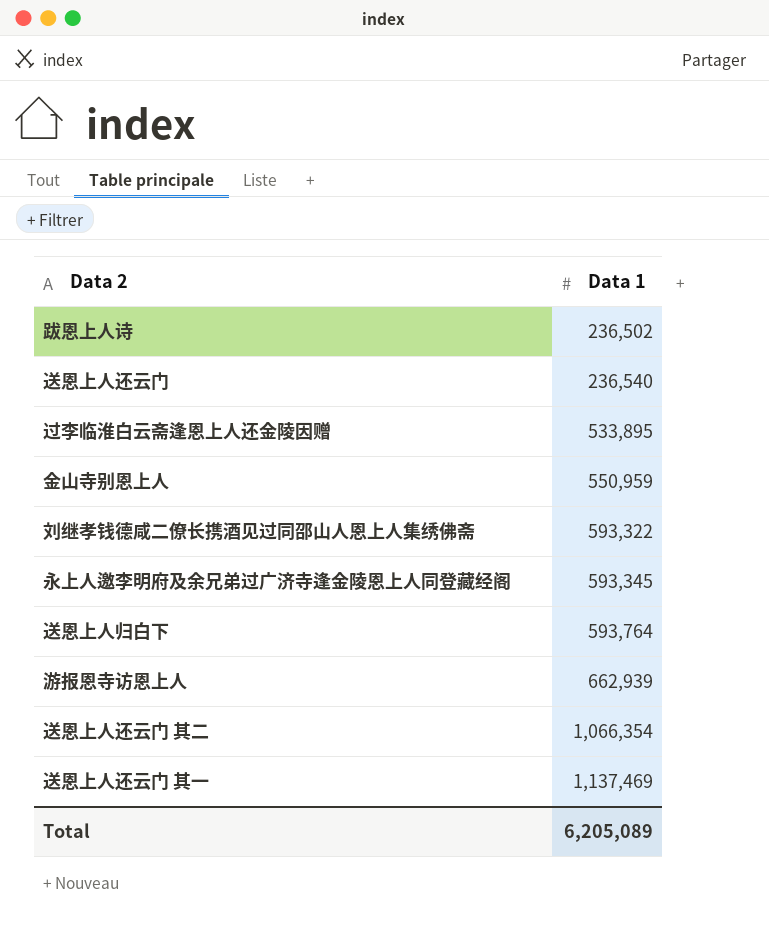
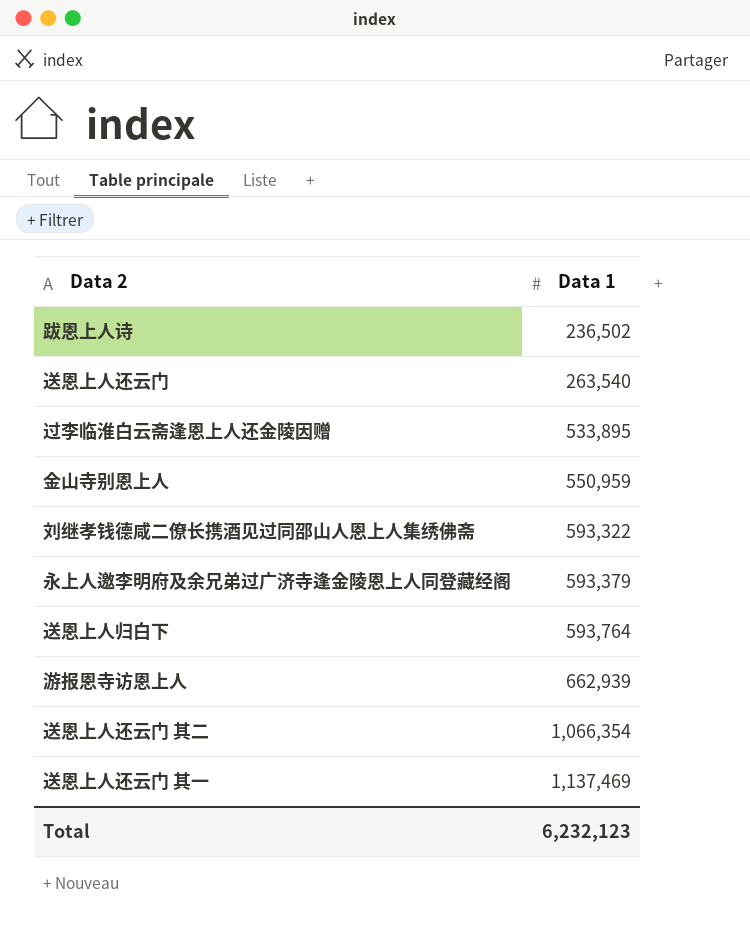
送恩上人还云门 | Data 1: 236,540 -> 263,540
永上人邀李明府及余兄弟过广济寺逢金陵恩上人同登藏经阁 | Data 1: 593,345 -> 593,379
Total | Data 1: 6,205,089 -> 6,232,123

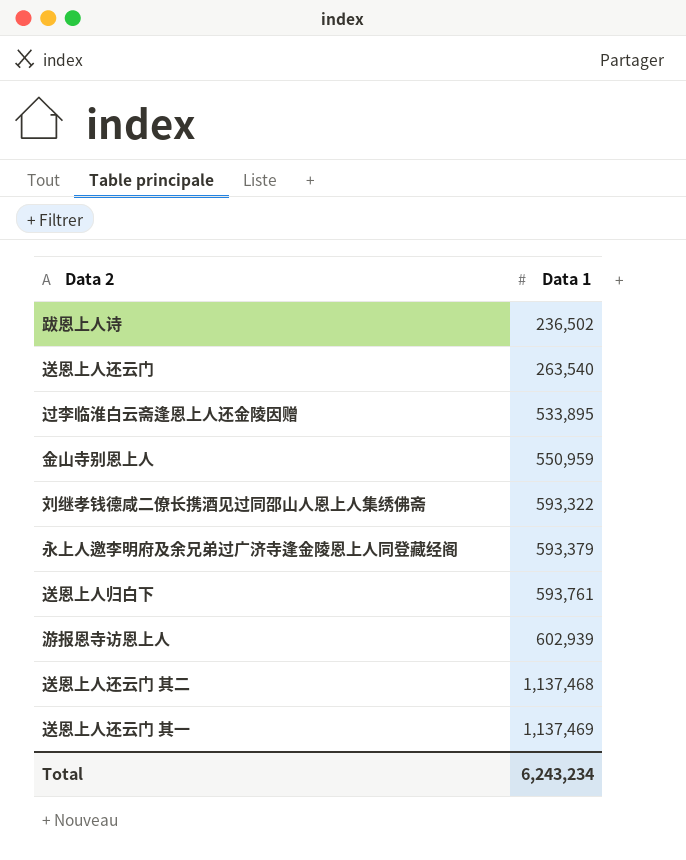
送恩上人归白下 | Data 1: 593,764 -> 593,761
游报恩寺访恩上人 | Data 1: 662,939 -> 602,939
送恩上人还云门 其二 | Data 1: 1,066,354 -> 1,137,468
Total | Data 1: 6,232,123 -> 6,243,234

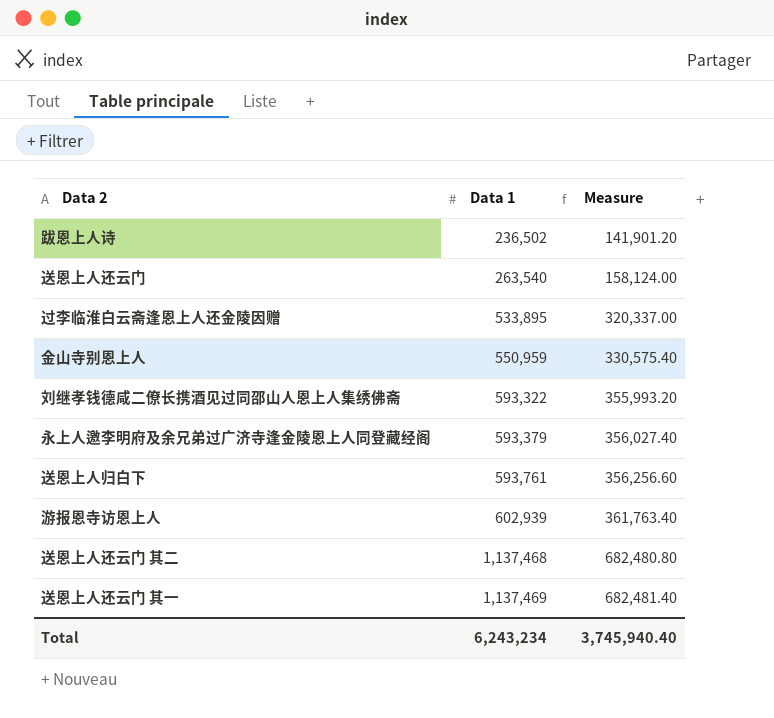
column Measure | formula: none -> [Data 1] * 0.6

